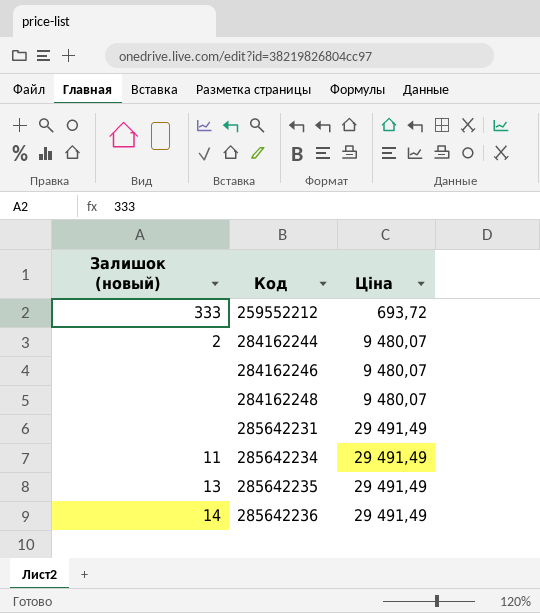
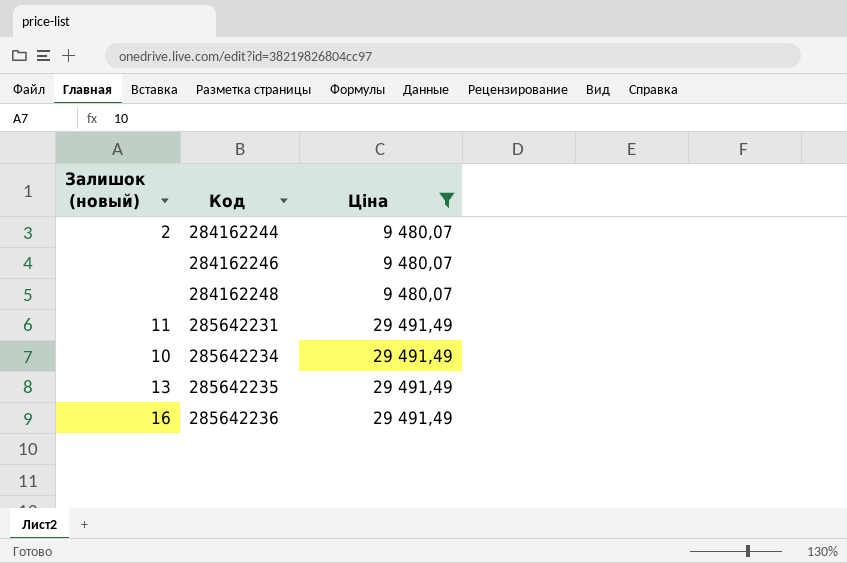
filter: none -> Ціна != 693,72
285642231 | Залишок (новый): none -> 11
285642234 | Залишок (новый): 11 -> 10
285642236 | Залишок (новый): 14 -> 16

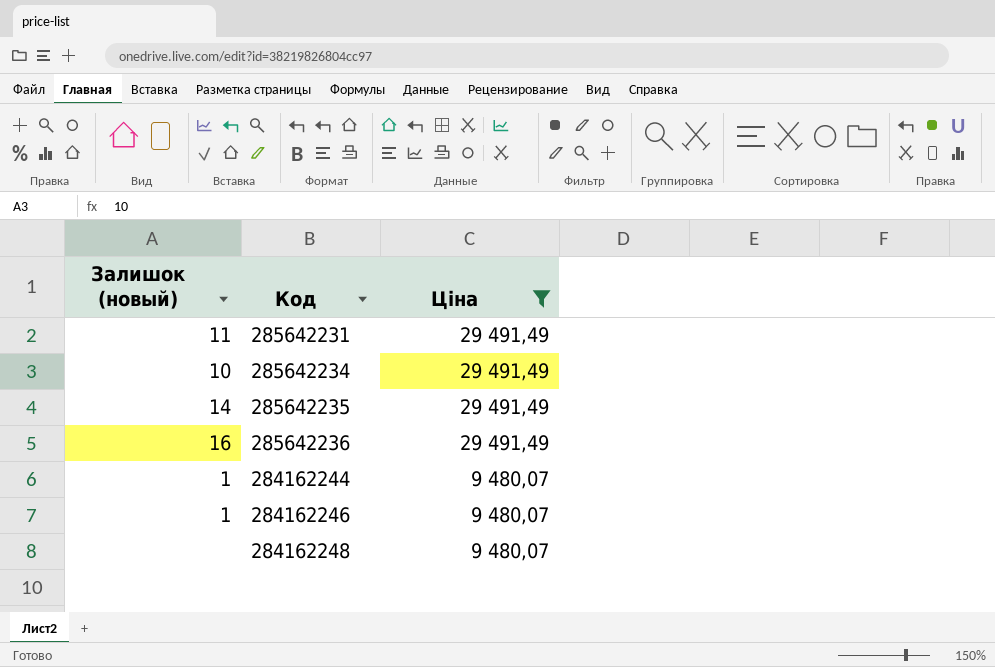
row order: Код ascending -> Ціна descending
285642235 | Залишок (новый): 13 -> 14
284162244 | Залишок (новый): 2 -> 1
284162246 | Залишок (новый): none -> 1

